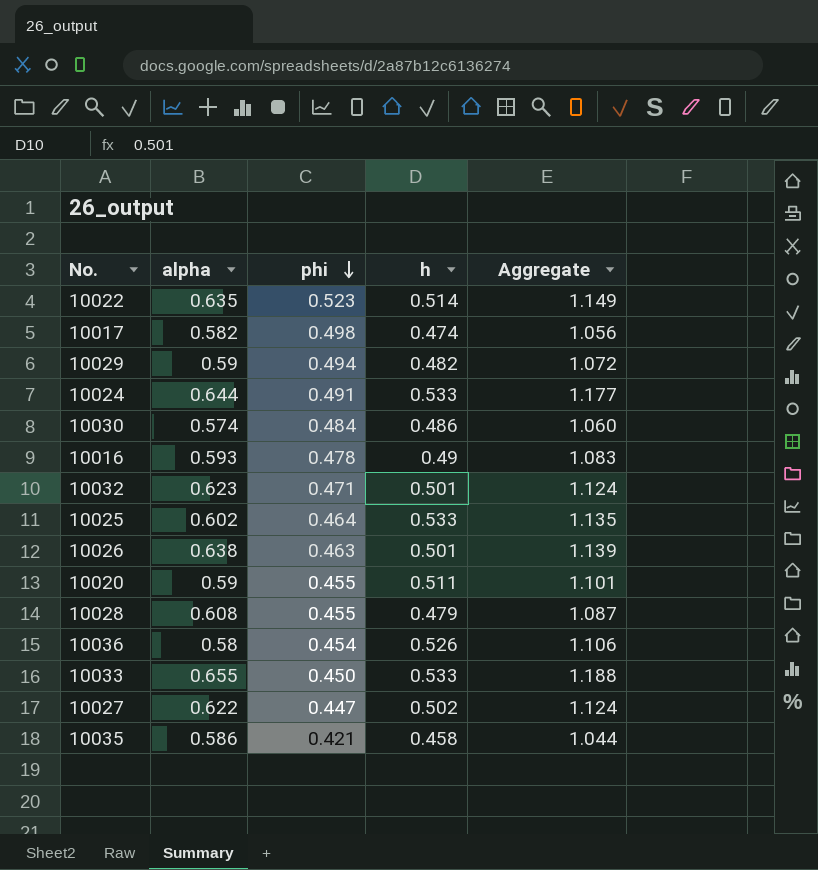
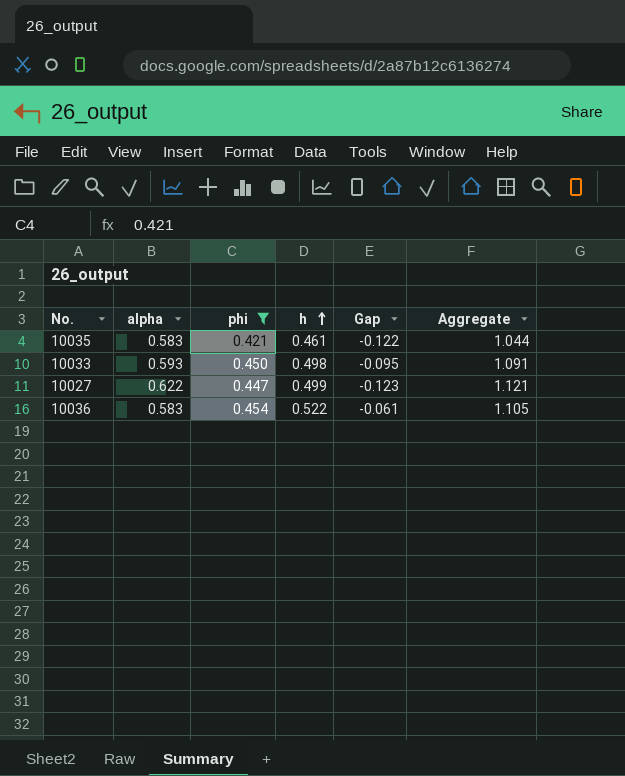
filter: none -> phi <= 0.454
row order: phi descending -> h ascending
column Gap | formula: none -> [h] - [alpha]
10035 | alpha: 0.586 -> 0.583
10035 | h: 0.458 -> 0.461
10033 | alpha: 0.655 -> 0.593
10033 | h: 0.533 -> 0.498
10033 | Aggregate: 1.188 -> 1.091
10027 | h: 0.502 -> 0.499
10027 | Aggregate: 1.124 -> 1.121
10036 | alpha: 0.58 -> 0.583
10036 | h: 0.526 -> 0.522
10036 | Aggregate: 1.106 -> 1.105

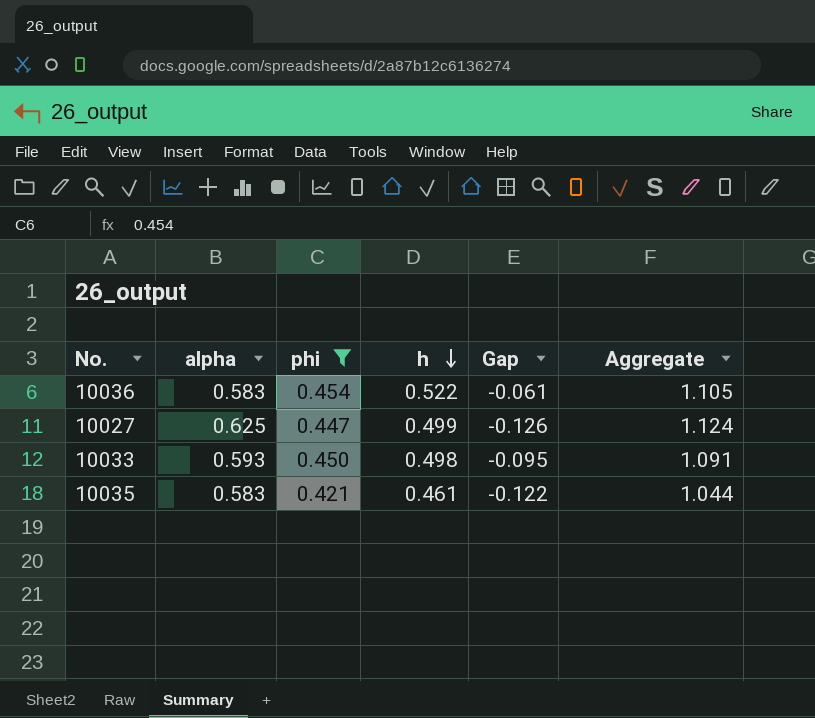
row order: h ascending -> h descending
10027 | alpha: 0.622 -> 0.625
10027 | Gap: -0.123 -> -0.126
10027 | Aggregate: 1.121 -> 1.124

